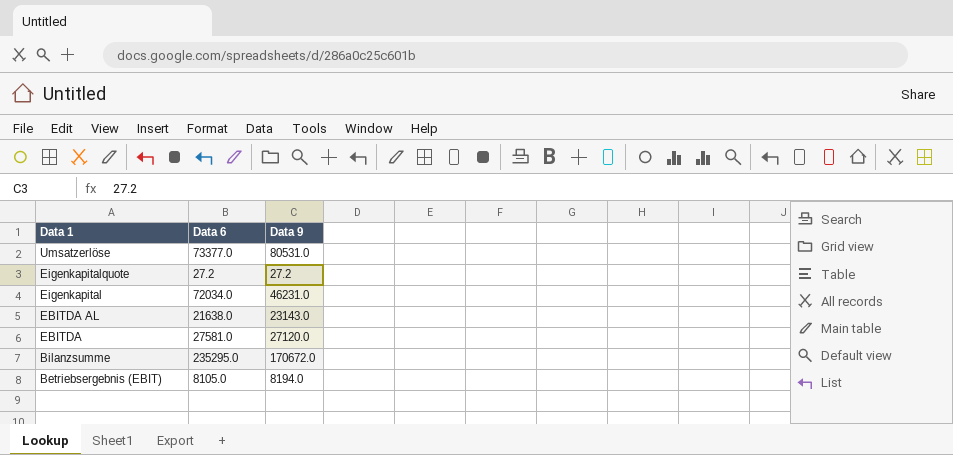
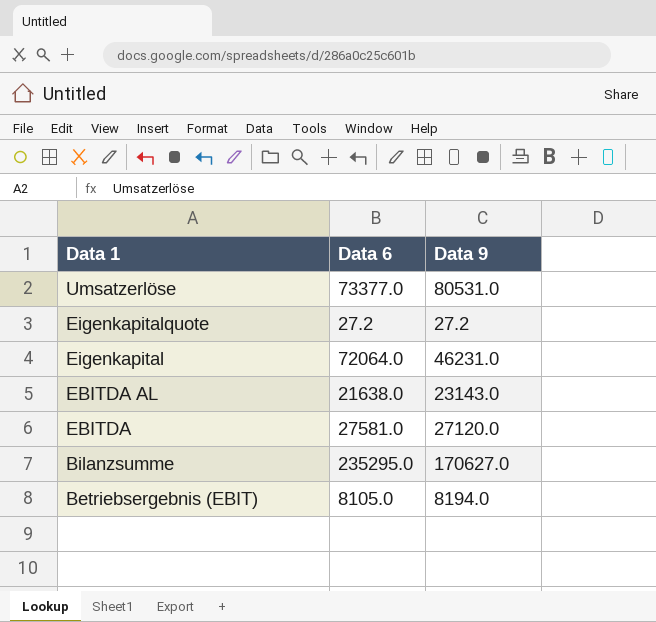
Eigenkapital | Data 6: 72034.0 -> 72064.0
Bilanzsumme | Data 9: 170672.0 -> 170627.0

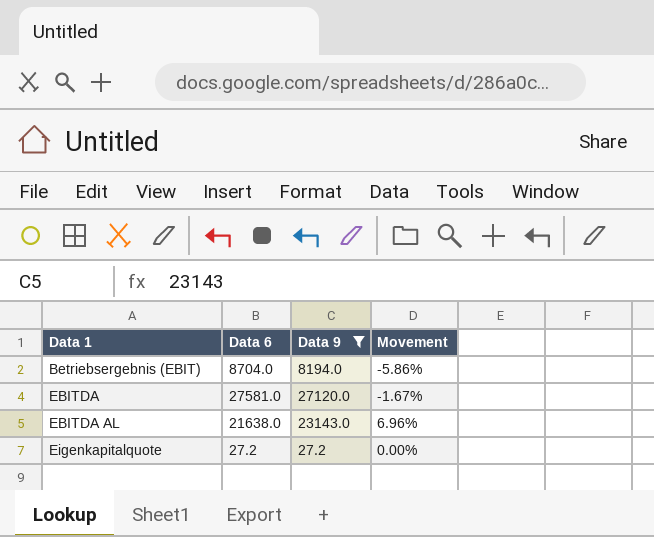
filter: none -> Data 9 <= 27120.0
row order: Data 1 descending -> Data 1 ascending
column Movement | formula: none -> ([Data 9] - [Data 6]) / [Data 6]
Betriebsergebnis (EBIT) | Data 6: 8105.0 -> 8704.0

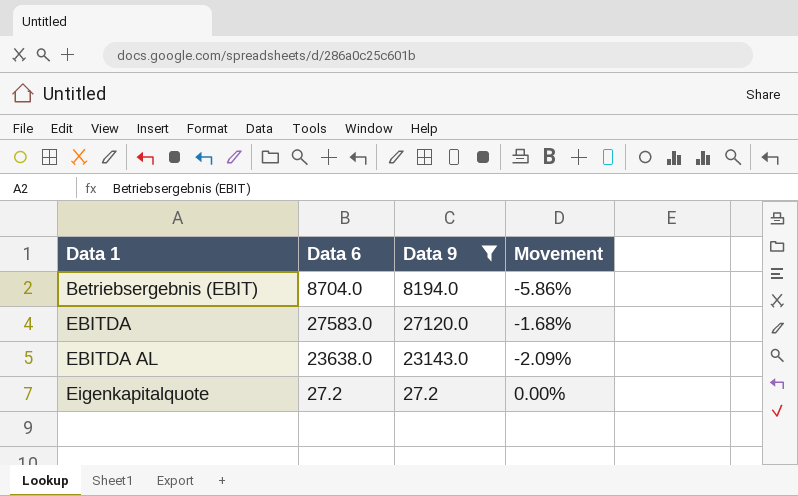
EBITDA | Data 6: 27581.0 -> 27583.0
EBITDA | Movement: -1.67% -> -1.68%
EBITDA AL | Data 6: 21638.0 -> 23638.0
EBITDA AL | Movement: 6.96% -> -2.09%

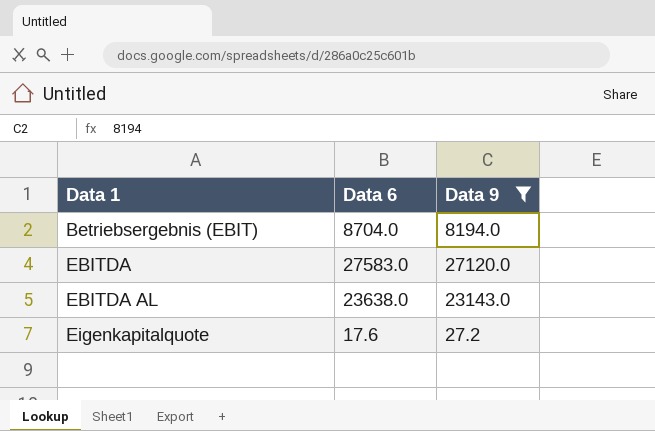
column Movement | formula: ([Data 9] - [Data 6]) / [Data 6] -> none
Eigenkapitalquote | Data 6: 27.2 -> 17.6

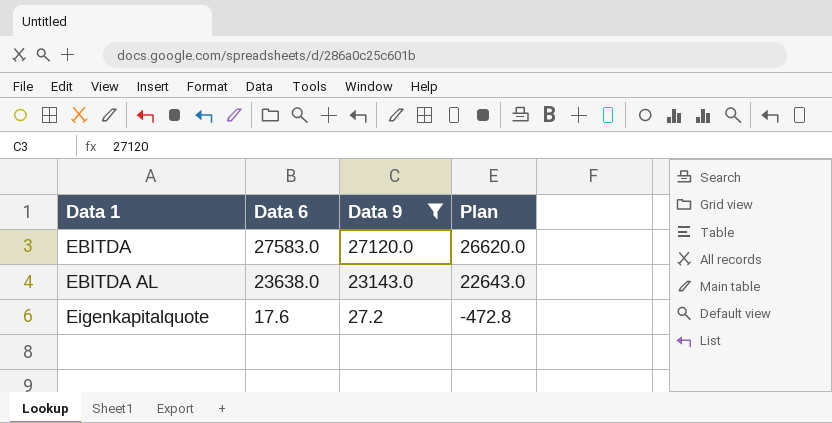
column Plan | formula: none -> [Data 9] - 500
row Betriebsergebnis (EBIT): 8704.0 | 8194.0 -> none

